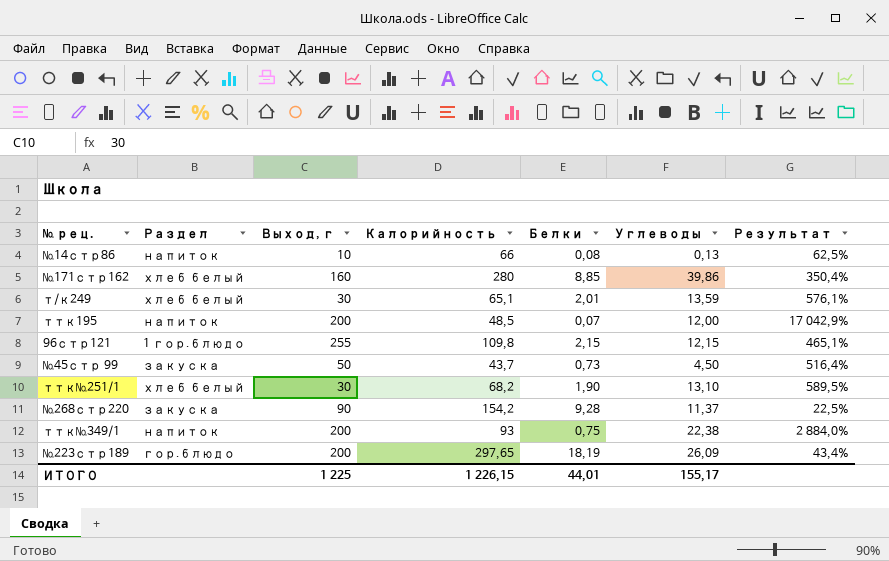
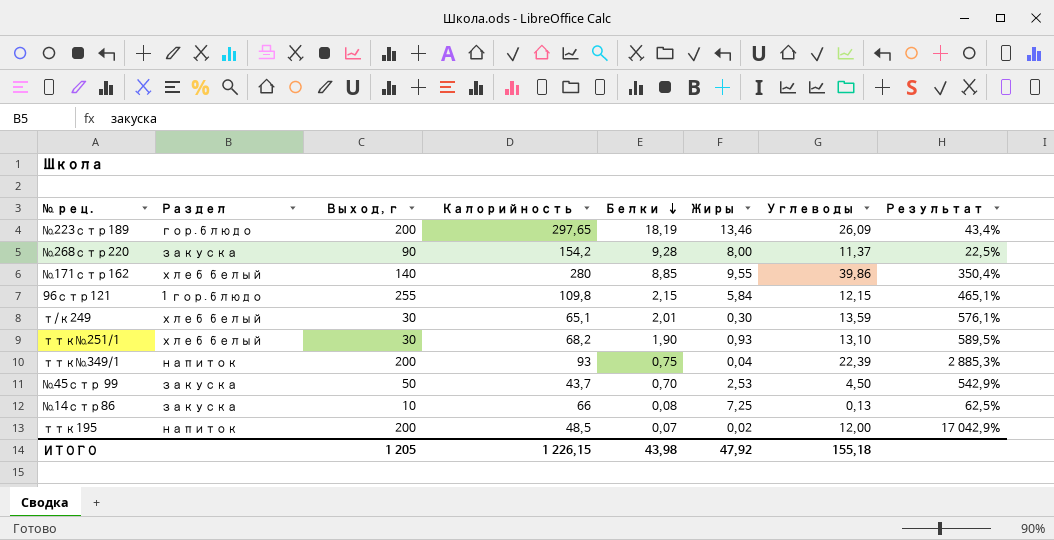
row order: none -> Белки descending
column Жиры | position: none -> 6
№171стр162 | Выход, г: 160 -> 140
ттк№349/1 | Углеводы: 22,38 -> 22,39
ттк№349/1 | Результат: 2 884,0% -> 2 885,3%
№45стр 99 | Белки: 0,73 -> 0,70
№45стр 99 | Результат: 516,4% -> 542,9%
№14стр86 | Раздел: напиток -> закуска
ИТОГО | Выход, г: 1 225 -> 1 205
ИТОГО | Белки: 44,01 -> 43,98
ИТОГО | Углеводы: 155,17 -> 155,18

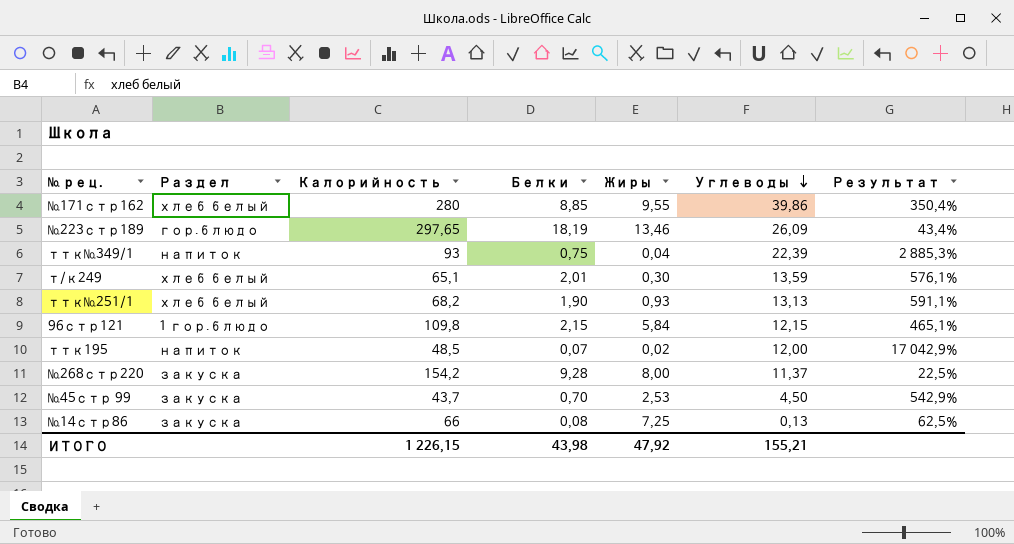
row order: Белки descending -> Углеводы descending
column Выход, г | position: 3 -> none
ттк№251/1 | Углеводы: 13,10 -> 13,13
ттк№251/1 | Результат: 589,5% -> 591,1%
ИТОГО | Углеводы: 155,18 -> 155,21

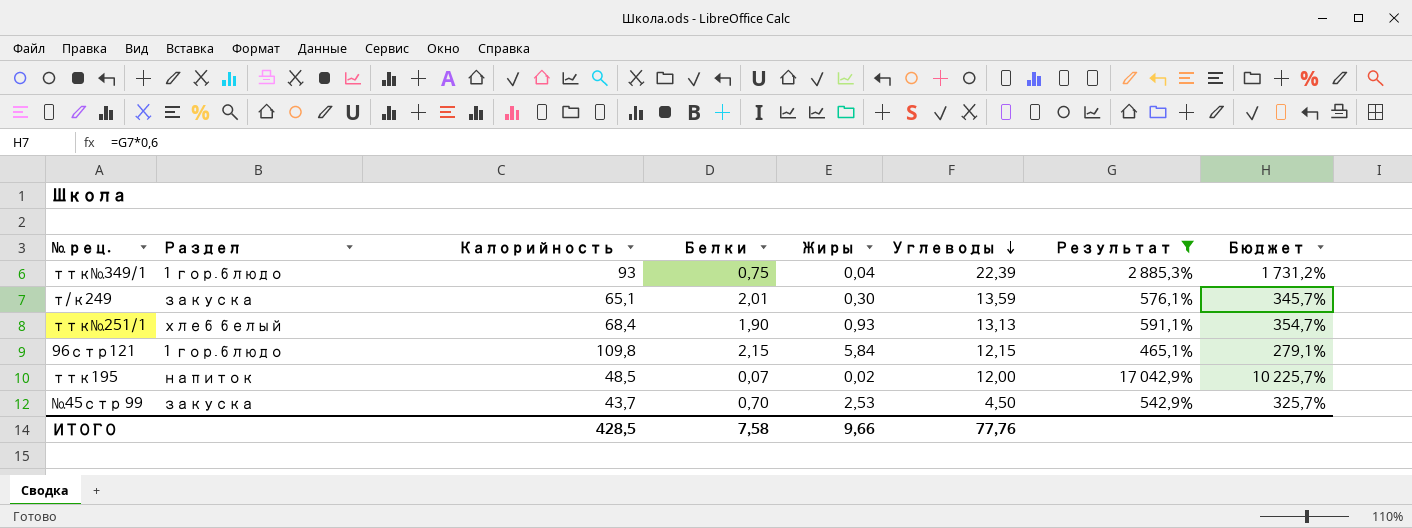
filter: none -> Результат >= 465,1%
column Бюджет | formula: none -> [Результат] * 0,6
ттк№349/1 | Раздел: напиток -> 1 гор.блюдо
т/к249 | Раздел: хлеб белый -> закуска
ттк№251/1 | Калорийность: 68,2 -> 68,4
ИТОГО | Калорийность: 1 226,15 -> 428,5
ИТОГО | Белки: 43,98 -> 7,58
ИТОГО | Жиры: 47,92 -> 9,66
ИТОГО | Углеводы: 155,21 -> 77,76

